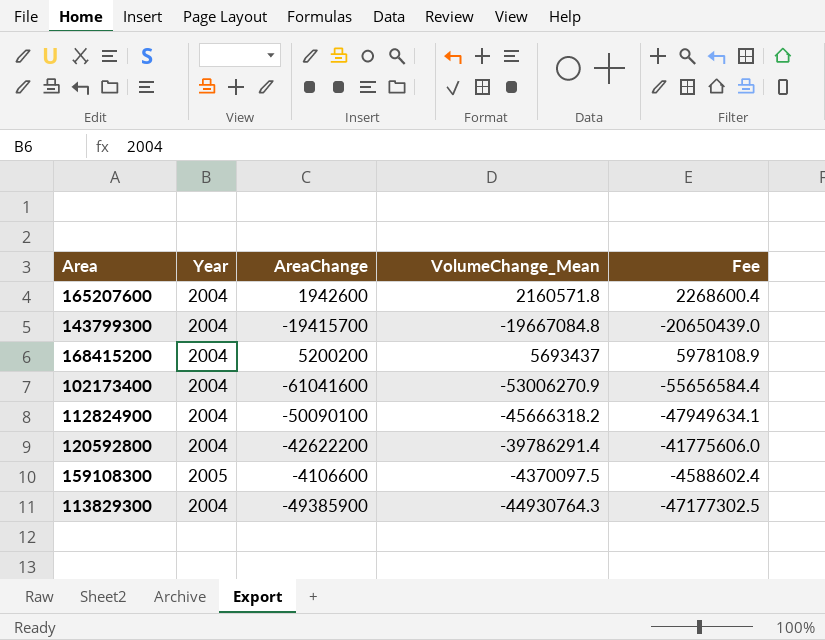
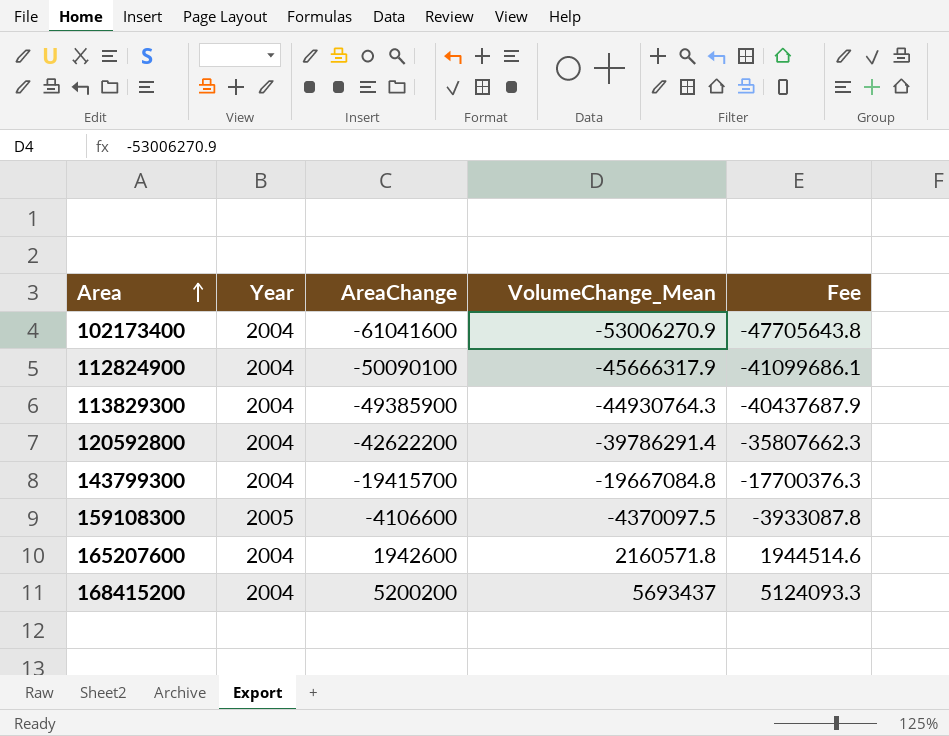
row order: none -> Area ascending
column Fee | formula: [VolumeChange_Mean] * 1.05 -> [VolumeChange_Mean] * 0.9
112824900 | VolumeChange_Mean: -45666318.2 -> -45666317.9

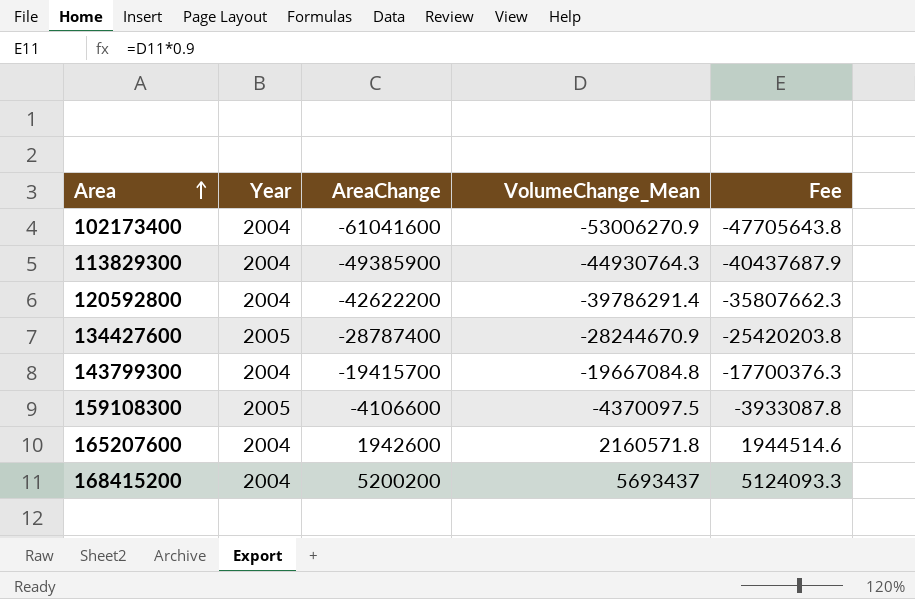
row 112824900: 2004 | -50090100 | -45666317.9 | -41099686.1 -> none
row 134427600: none -> 2005 | -28787400 | -28244670.9 | -25420203.8

